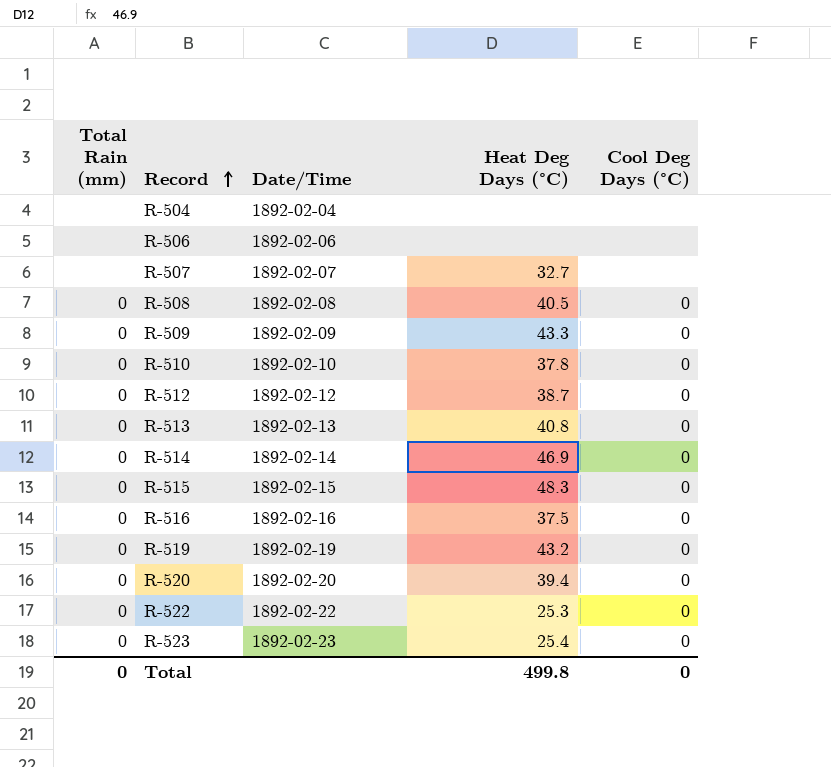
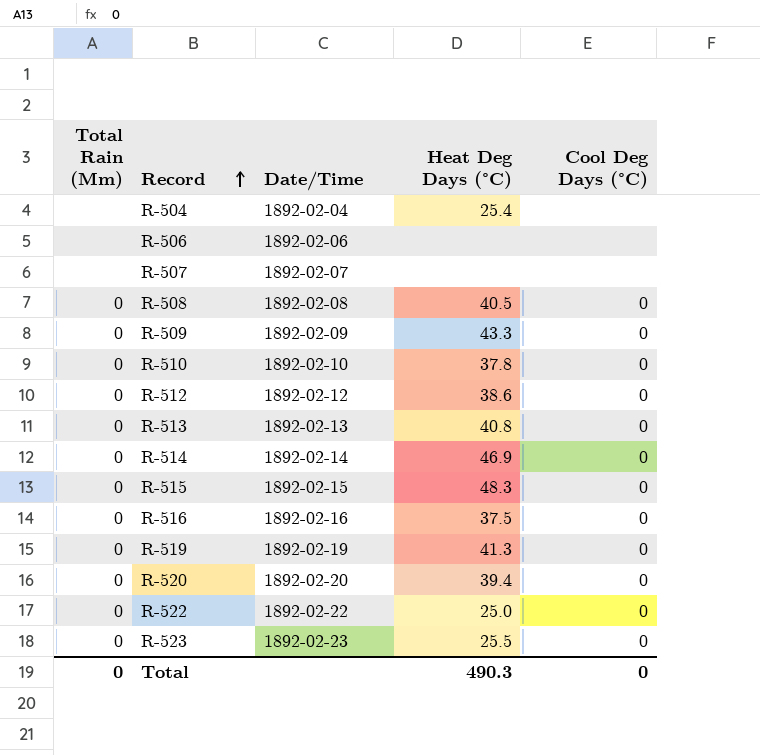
column name: Total Rain (mm) -> Total Rain (Mm)
R-504 | Heat Deg Days (°C): none -> 25.4
R-507 | Heat Deg Days (°C): 32.7 -> none
R-512 | Heat Deg Days (°C): 38.7 -> 38.6
R-519 | Heat Deg Days (°C): 43.2 -> 41.3
R-522 | Heat Deg Days (°C): 25.3 -> 25.0
R-523 | Heat Deg Days (°C): 25.4 -> 25.5
Total | Heat Deg Days (°C): 499.8 -> 490.3

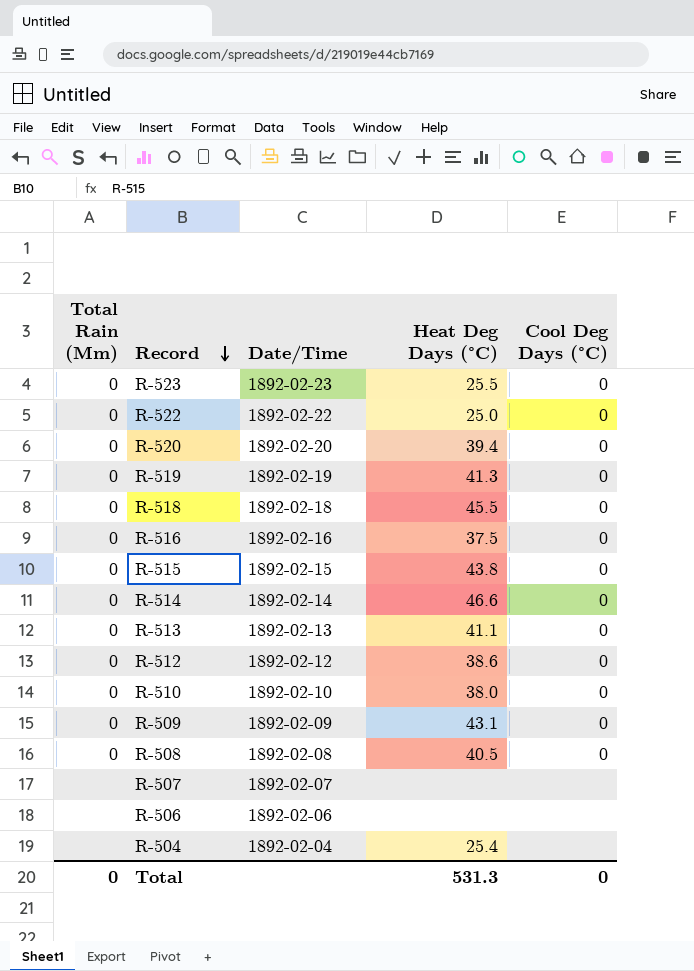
row order: Record ascending -> Record descending
row R-518: none -> 0 | 1892-02-18 | 45.5 | 0
R-515 | Heat Deg Days (°C): 48.3 -> 43.8
R-514 | Heat Deg Days (°C): 46.9 -> 46.6
R-513 | Heat Deg Days (°C): 40.8 -> 41.1
R-510 | Heat Deg Days (°C): 37.8 -> 38.0
R-509 | Heat Deg Days (°C): 43.3 -> 43.1
Total | Heat Deg Days (°C): 490.3 -> 531.3

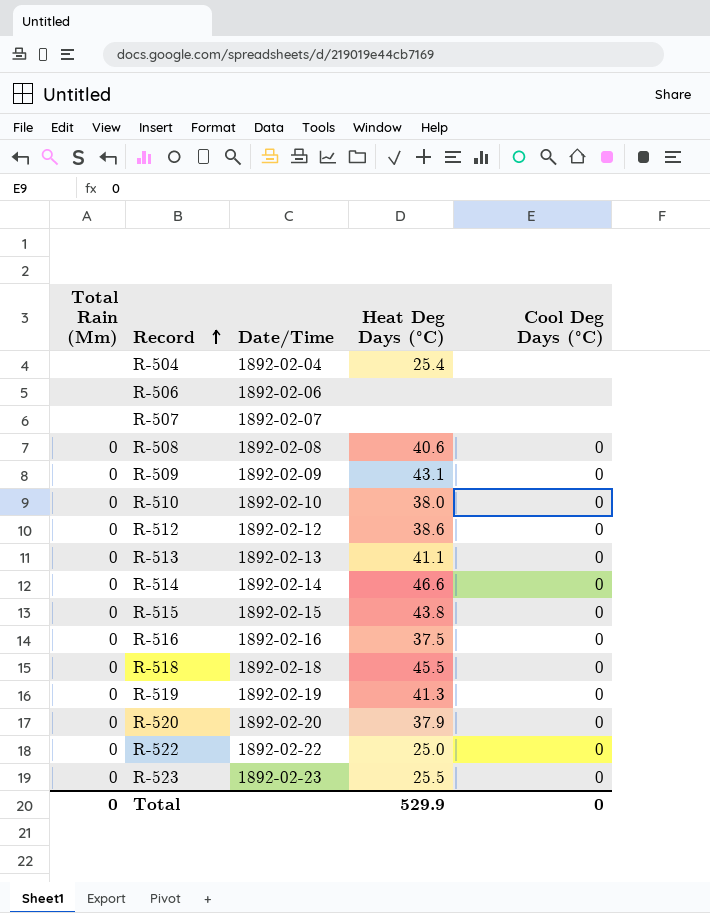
row order: Record descending -> Record ascending
R-508 | Heat Deg Days (°C): 40.5 -> 40.6
R-520 | Heat Deg Days (°C): 39.4 -> 37.9
Total | Heat Deg Days (°C): 531.3 -> 529.9

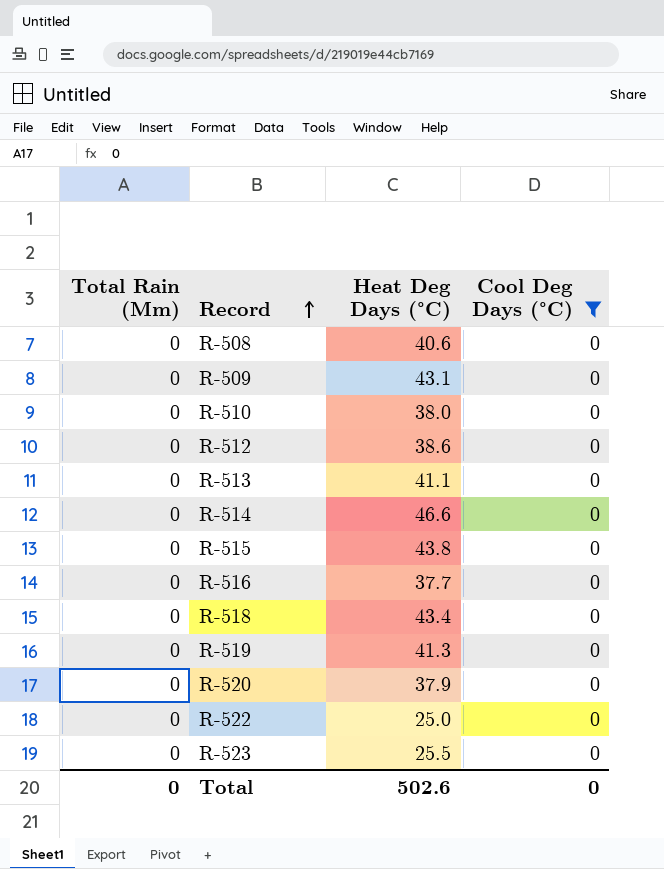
filter: none -> Cool Deg Days (°C) = 0
column Date/Time | position: 3 -> none
R-516 | Heat Deg Days (°C): 37.5 -> 37.7
R-518 | Heat Deg Days (°C): 45.5 -> 43.4
Total | Heat Deg Days (°C): 529.9 -> 502.6

